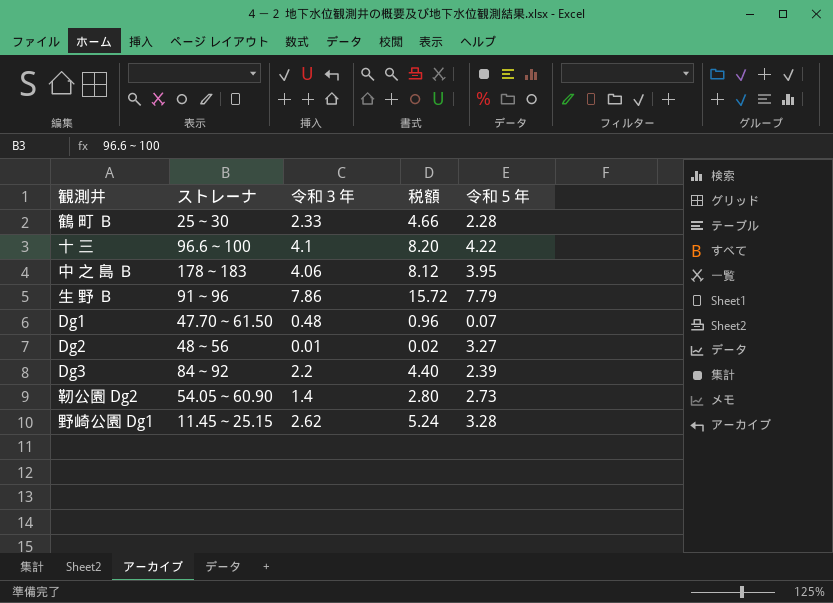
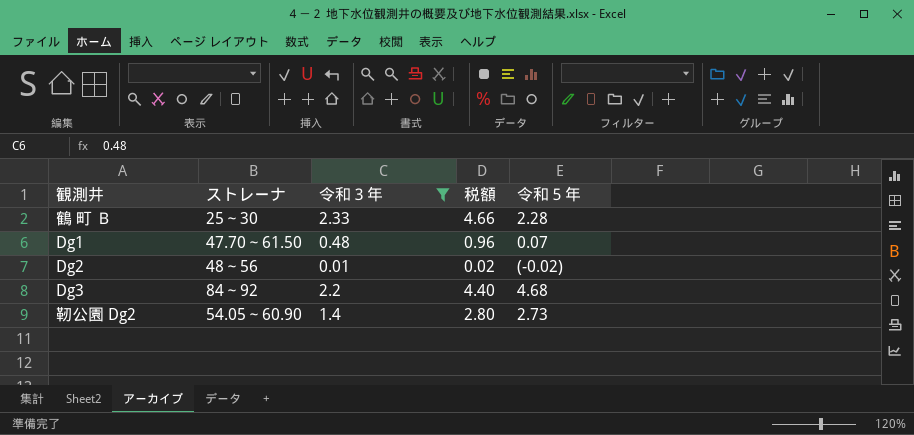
filter: none -> 令和３年 <= 2.33
Dg2 | 令和５年: 3.27 -> (-0.02)
Dg3 | 令和５年: 2.39 -> 4.68

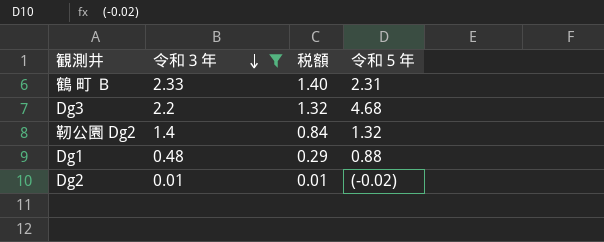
row order: none -> 令和３年 descending
column ストレーナ | position: 2 -> none
column 税額 | formula: [令和３年] * 2 -> [令和３年] * 0.6
鶴 町 Ｂ | 令和５年: 2.28 -> 2.31
靭公園 Dg2 | 令和５年: 2.73 -> 1.32
Dg1 | 令和５年: 0.07 -> 0.88

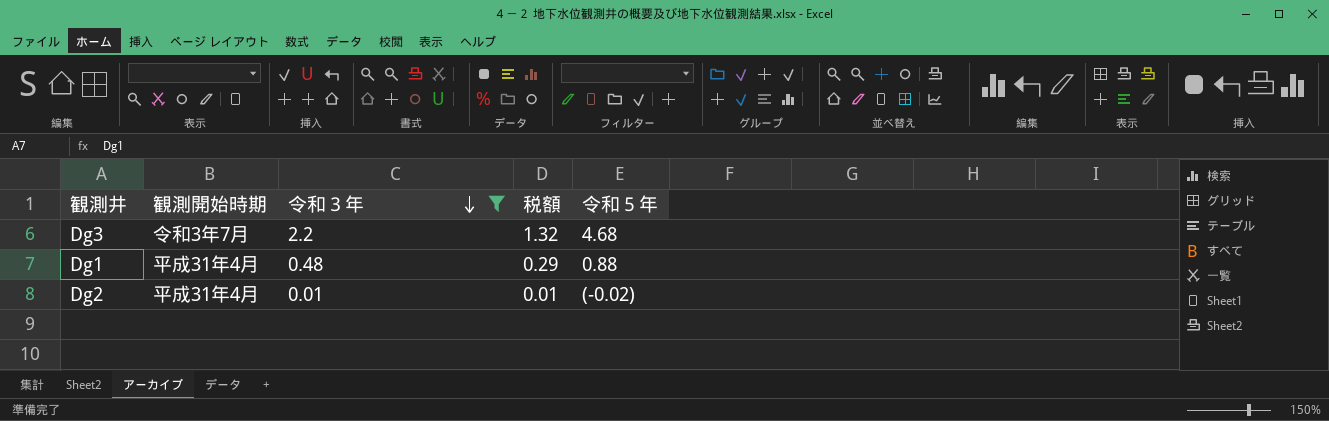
column 観測開始時期 | position: none -> 2
row 鶴 町 Ｂ: 2.33 | 1.40 | 2.31 -> none
row 靭公園 Dg2: 1.4 | 0.84 | 1.32 -> none

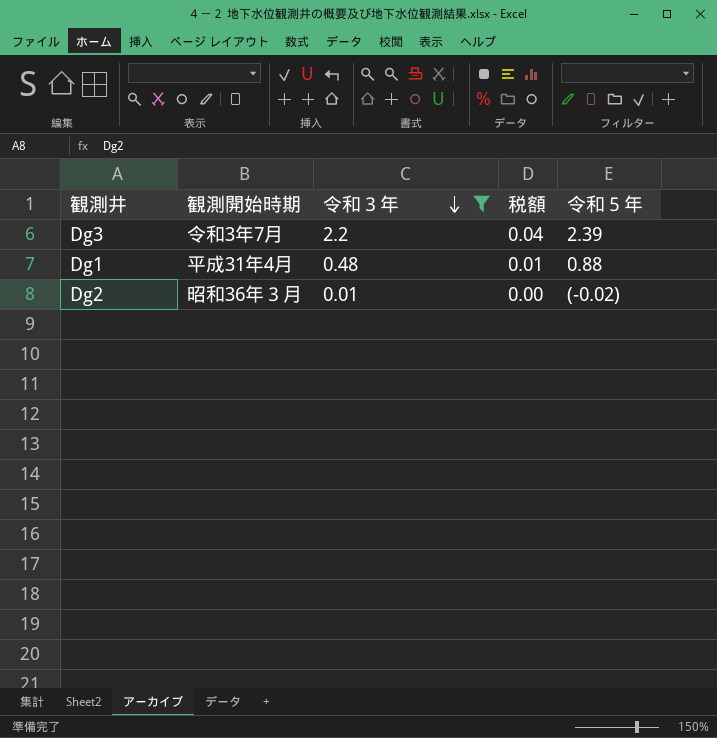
column 税額 | formula: [令和３年] * 0.6 -> [令和３年] * 0.02
Dg3 | 令和５年: 4.68 -> 2.39
Dg2 | 観測開始時期: 平成31年4月 -> 昭和36年３月

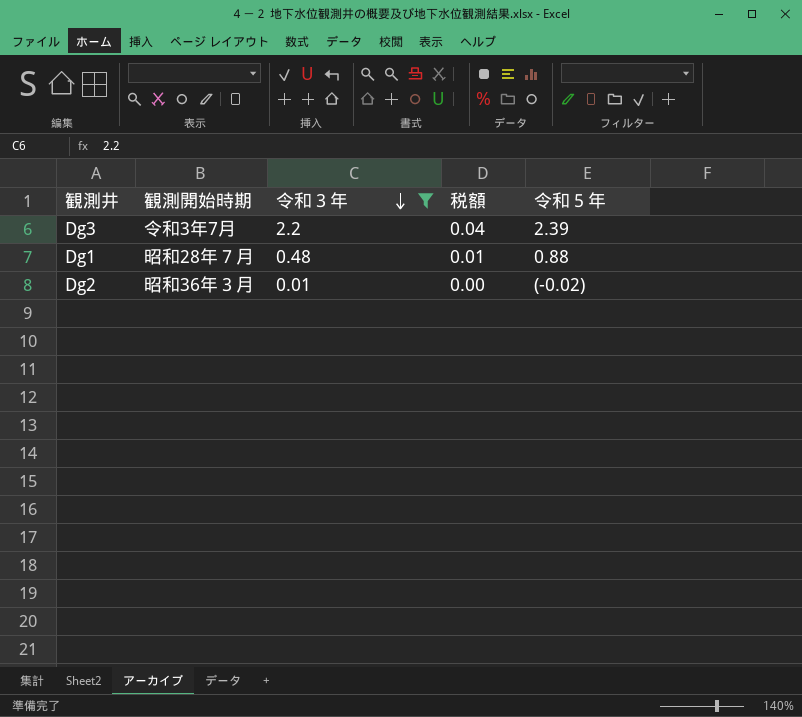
Dg1 | 観測開始時期: 平成31年4月 -> 昭和28年７月

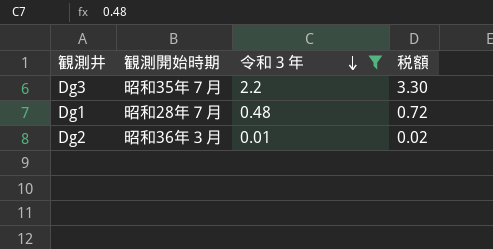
column 令和５年 | position: 5 -> none
column 税額 | formula: [令和３年] * 0.02 -> [令和３年] * 1.5
Dg3 | 観測開始時期: 令和3年7月 -> 昭和35年７月

